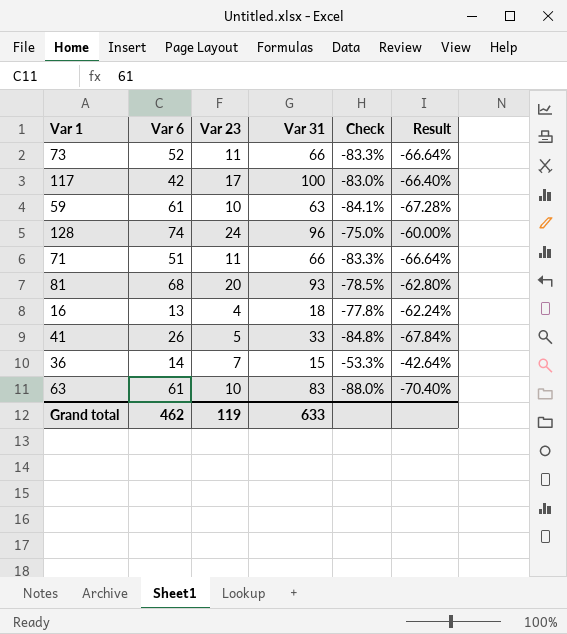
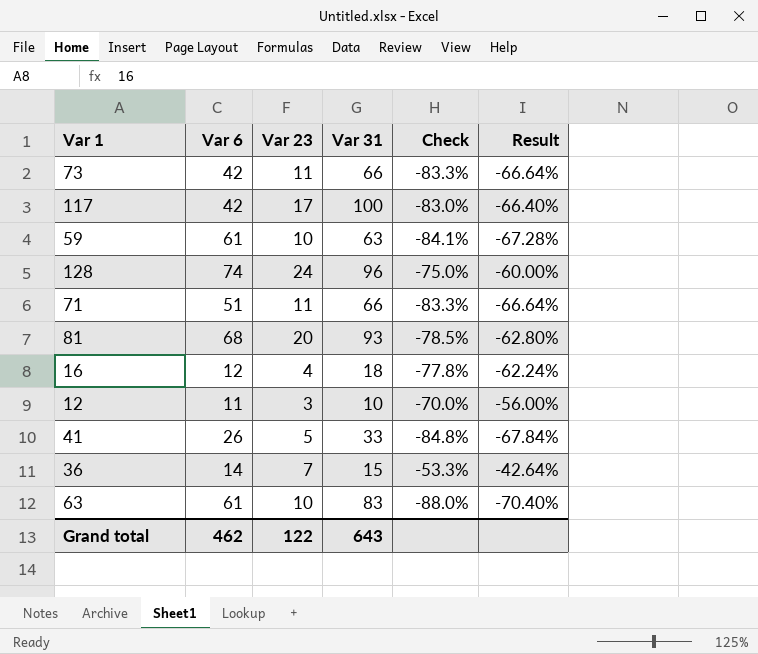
73 | Var 6: 52 -> 42
16 | Var 6: 13 -> 12
row 12: none -> 11 | 3 | 10 | -70.0% | -56.00%
Grand total | Var 23: 119 -> 122
Grand total | Var 31: 633 -> 643

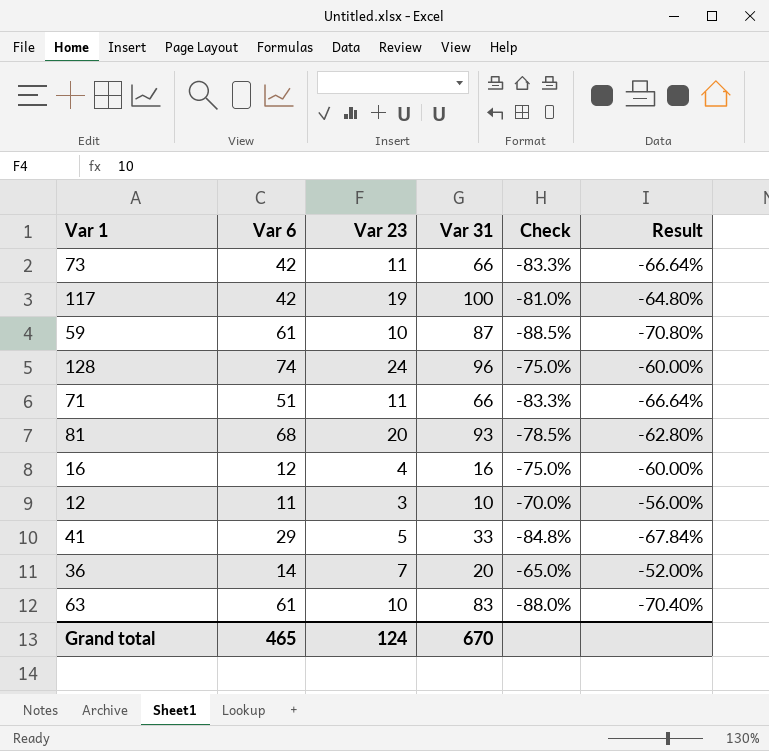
117 | Var 23: 17 -> 19
117 | Check: -83.0% -> -81.0%
117 | Result: -66.40% -> -64.80%
59 | Var 31: 63 -> 87
59 | Check: -84.1% -> -88.5%
59 | Result: -67.28% -> -70.80%
16 | Var 31: 18 -> 16
16 | Check: -77.8% -> -75.0%
16 | Result: -62.24% -> -60.00%
41 | Var 6: 26 -> 29
36 | Var 31: 15 -> 20
36 | Check: -53.3% -> -65.0%
36 | Result: -42.64% -> -52.00%
Grand total | Var 6: 462 -> 465
Grand total | Var 23: 122 -> 124
Grand total | Var 31: 643 -> 670

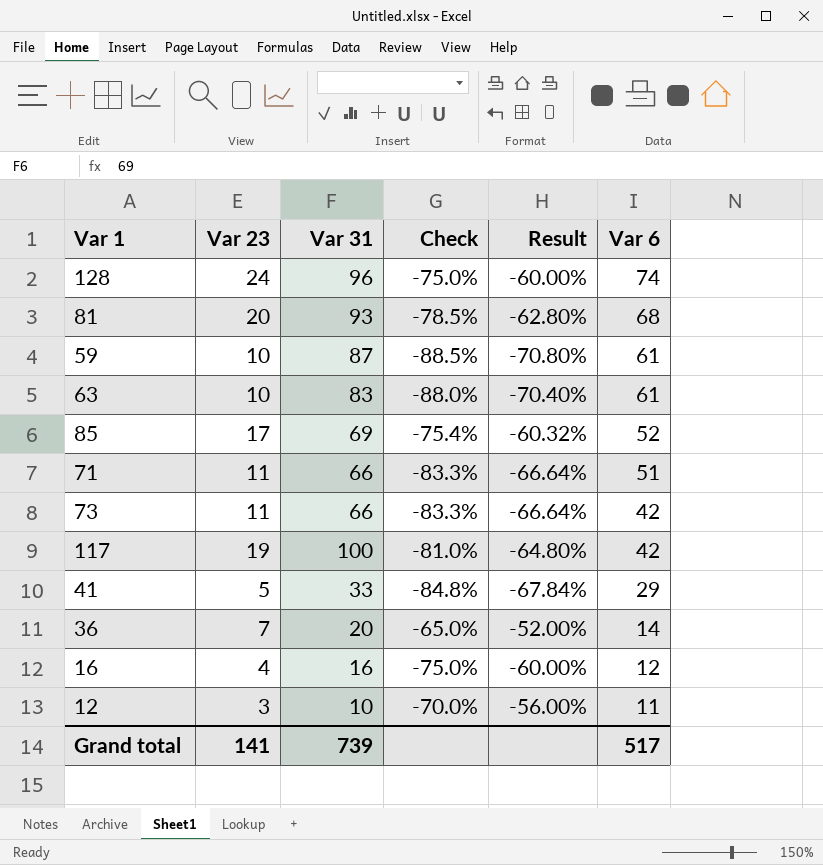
row order: none -> Var 6 descending
column Var 6 | position: 2 -> 6
row 85: none -> 17 | 69 | -75.4% | -60.32% | 52
Grand total | Var 23: 124 -> 141
Grand total | Var 31: 670 -> 739
Grand total | Var 6: 465 -> 517

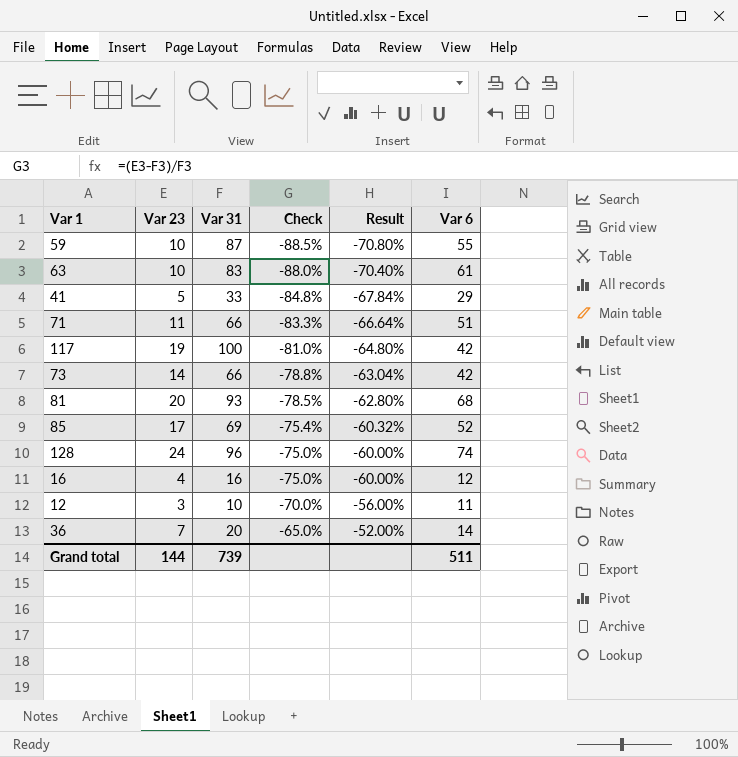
row order: Var 6 descending -> Check ascending
59 | Var 6: 61 -> 55
73 | Var 23: 11 -> 14
73 | Check: -83.3% -> -78.8%
73 | Result: -66.64% -> -63.04%
Grand total | Var 23: 141 -> 144
Grand total | Var 6: 517 -> 511

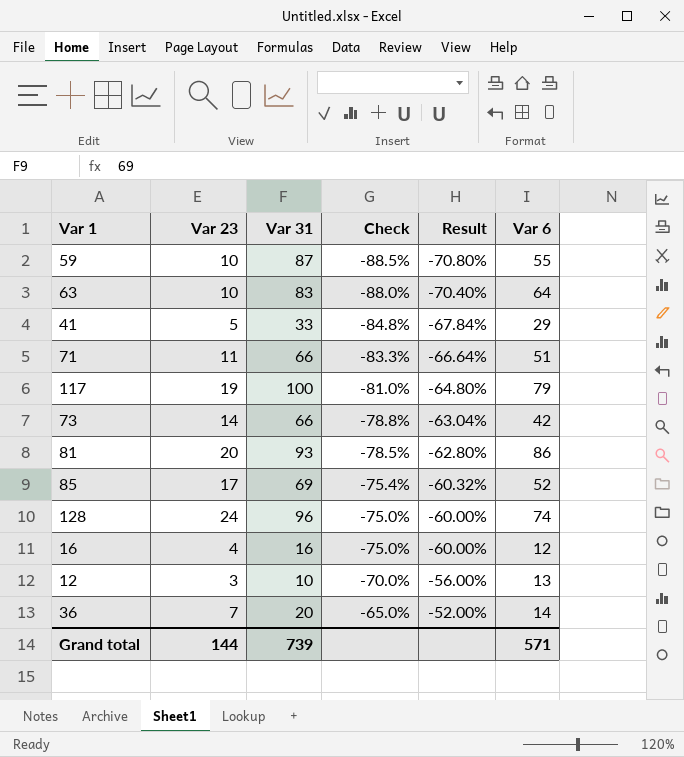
63 | Var 6: 61 -> 64
117 | Var 6: 42 -> 79
81 | Var 6: 68 -> 86
12 | Var 6: 11 -> 13
Grand total | Var 6: 511 -> 571

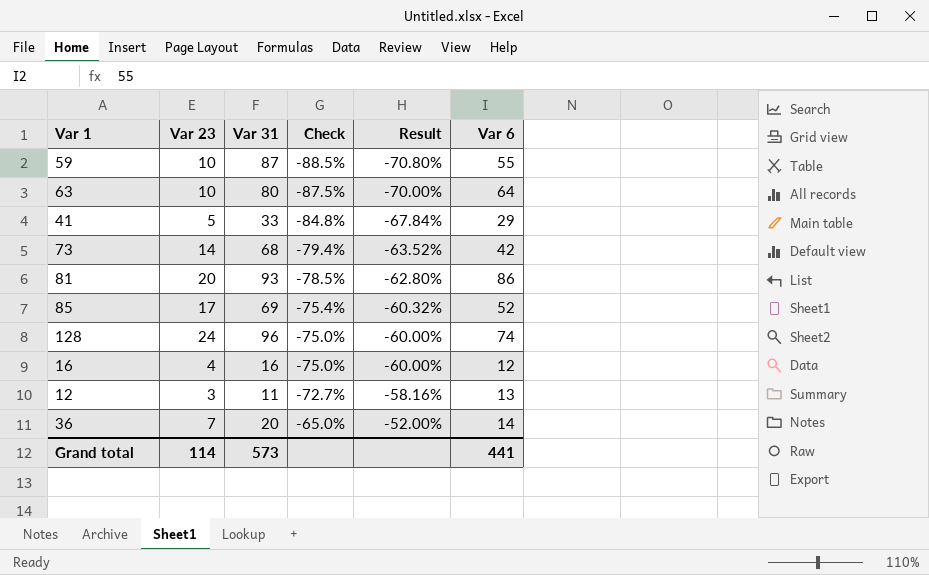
row 71: 11 | 66 | -83.3% | -66.64% | 51 -> none
row 117: 19 | 100 | -81.0% | -64.80% | 79 -> none
63 | Var 31: 83 -> 80
63 | Check: -88.0% -> -87.5%
63 | Result: -70.40% -> -70.00%
73 | Var 31: 66 -> 68
73 | Check: -78.8% -> -79.4%
73 | Result: -63.04% -> -63.52%
12 | Var 31: 10 -> 11
12 | Check: -70.0% -> -72.7%
12 | Result: -56.00% -> -58.16%
Grand total | Var 23: 144 -> 114
Grand total | Var 31: 739 -> 573
Grand total | Var 6: 571 -> 441

